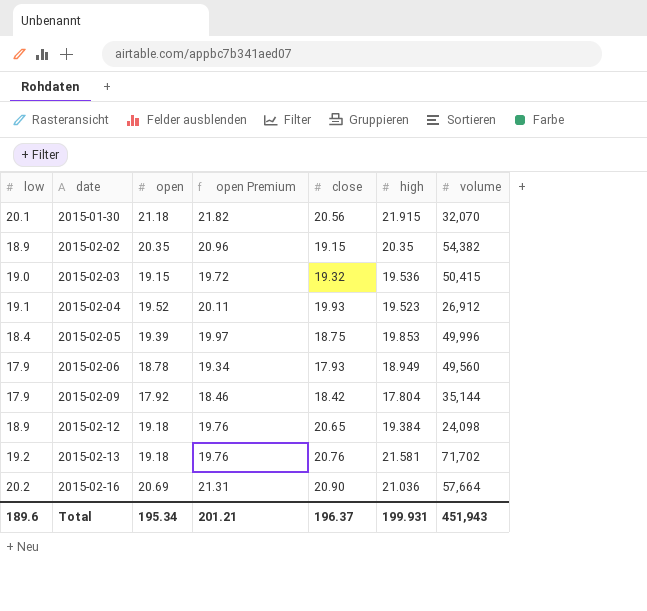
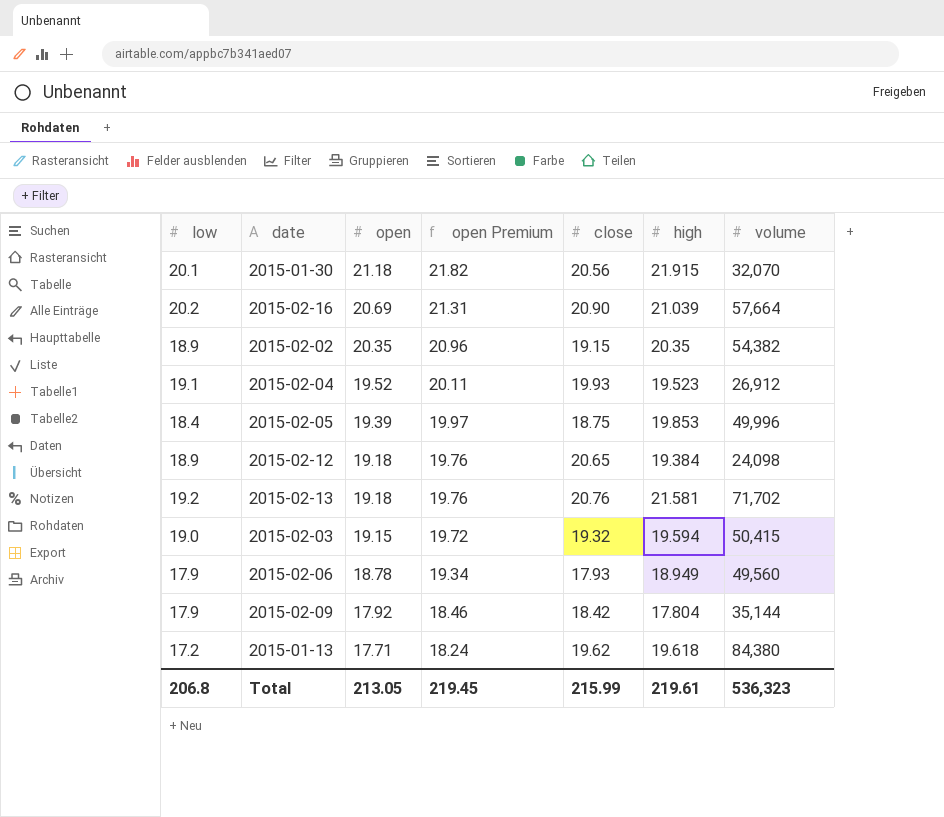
row order: date ascending -> open descending
2015-02-16 | high: 21.036 -> 21.039
2015-02-03 | high: 19.536 -> 19.594
row 2015-01-13: none -> 17.2 | 17.71 | 18.24 | 19.62 | 19.618 | 84,380
Total | low: 189.6 -> 206.8
Total | open: 195.34 -> 213.05
Total | open Premium: 201.21 -> 219.45
Total | close: 196.37 -> 215.99
Total | high: 199.931 -> 219.61
Total | volume: 451,943 -> 536,323

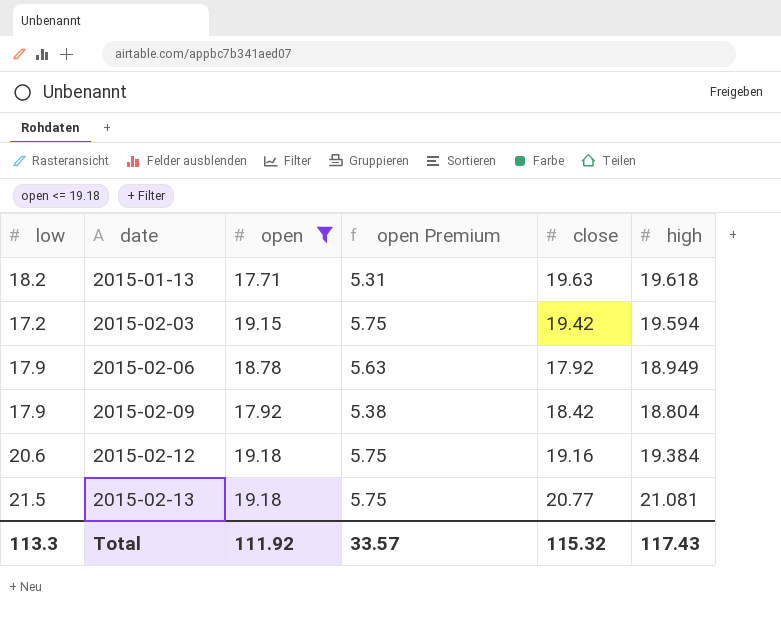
filter: none -> open <= 19.18
row order: open descending -> date ascending
column volume | position: 7 -> none
column open Premium | formula: [open] * 1.03 -> [open] * 0.3
2015-01-13 | low: 17.2 -> 18.2
2015-01-13 | close: 19.62 -> 19.63
2015-02-03 | low: 19.0 -> 17.2
2015-02-03 | close: 19.32 -> 19.42
2015-02-06 | close: 17.93 -> 17.92
2015-02-09 | high: 17.804 -> 18.804
2015-02-12 | low: 18.9 -> 20.6
2015-02-12 | close: 20.65 -> 19.16
2015-02-13 | low: 19.2 -> 21.5
2015-02-13 | close: 20.76 -> 20.77
2015-02-13 | high: 21.581 -> 21.081
Total | low: 206.8 -> 113.3
Total | open: 213.05 -> 111.92
Total | open Premium: 219.45 -> 33.57
Total | close: 215.99 -> 115.32
Total | high: 219.61 -> 117.43

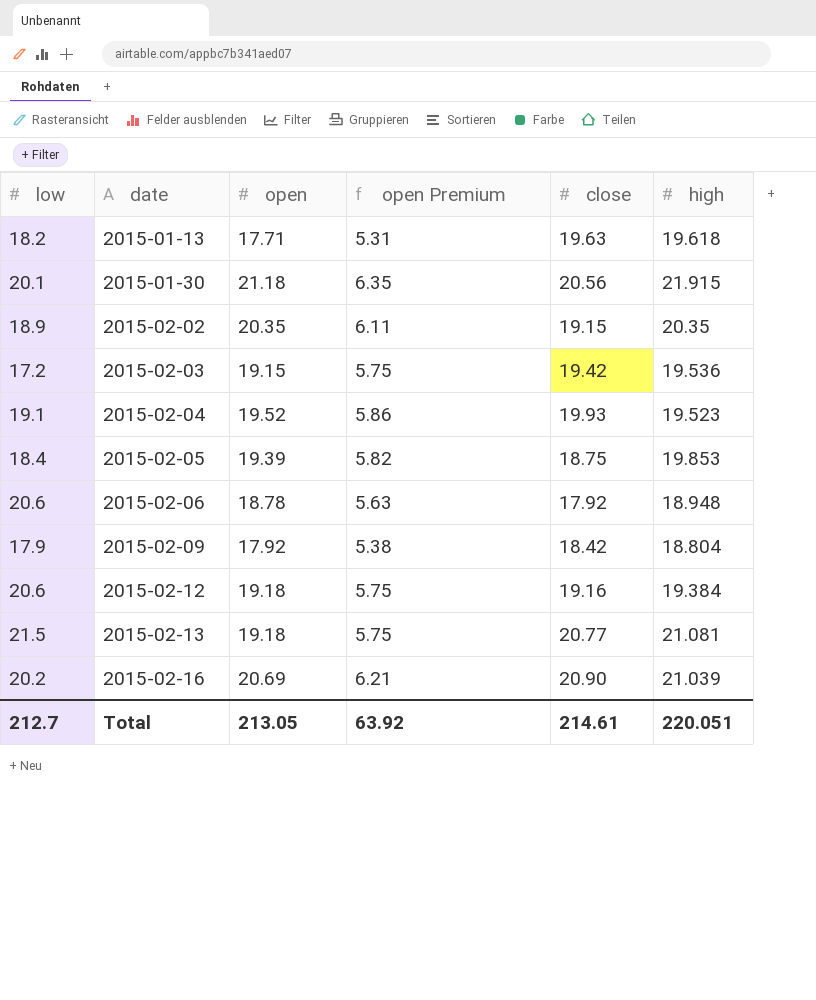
filter: open <= 19.18 -> none
2015-02-03 | high: 19.594 -> 19.536
2015-02-06 | low: 17.9 -> 20.6
2015-02-06 | high: 18.949 -> 18.948
Total | low: 113.3 -> 212.7
Total | open: 111.92 -> 213.05
Total | open Premium: 33.57 -> 63.92
Total | close: 115.32 -> 214.61
Total | high: 117.43 -> 220.051

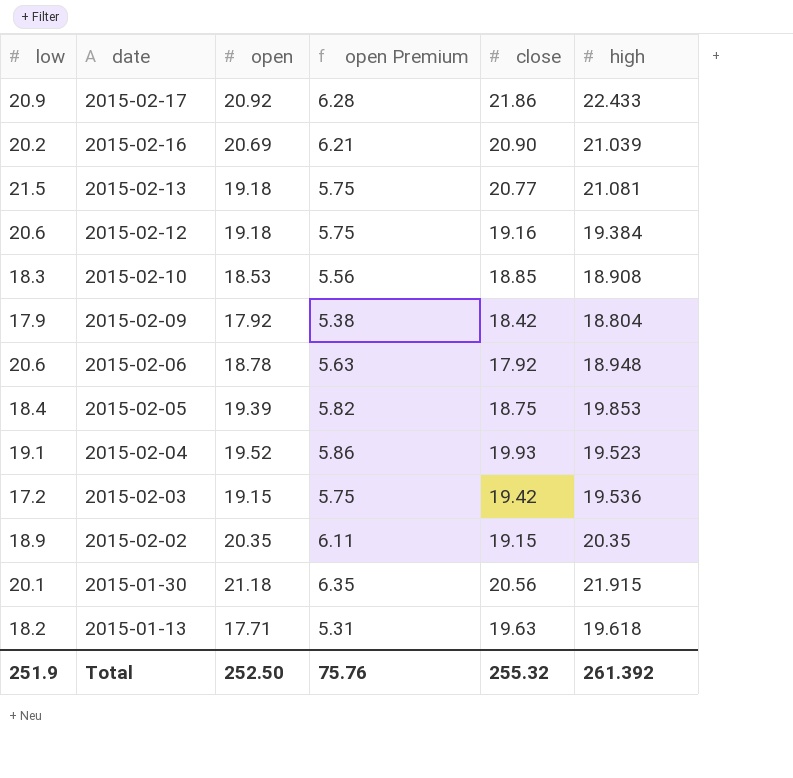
row order: date ascending -> date descending
row 2015-02-17: none -> 20.9 | 20.92 | 6.28 | 21.86 | 22.433
row 2015-02-10: none -> 18.3 | 18.53 | 5.56 | 18.85 | 18.908
Total | low: 212.7 -> 251.9
Total | open: 213.05 -> 252.50
Total | open Premium: 63.92 -> 75.76
Total | close: 214.61 -> 255.32
Total | high: 220.051 -> 261.392

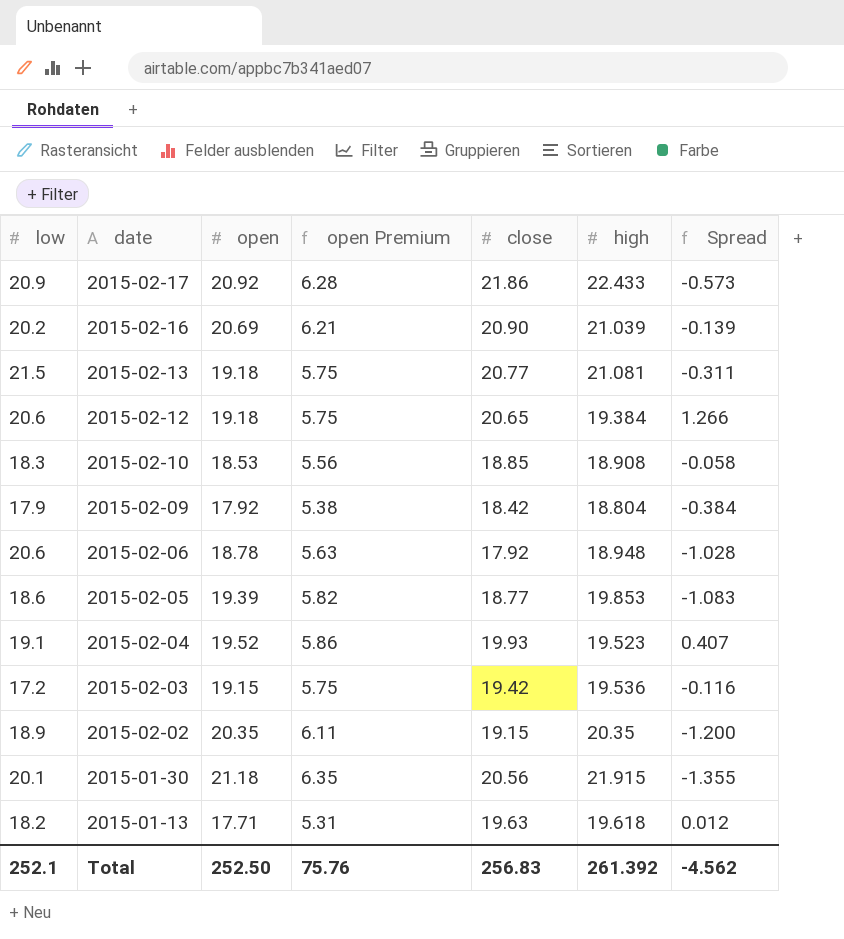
column Spread | formula: none -> [close] - [high]
2015-02-12 | close: 19.16 -> 20.65
2015-02-05 | low: 18.4 -> 18.6
2015-02-05 | close: 18.75 -> 18.77
Total | low: 251.9 -> 252.1
Total | close: 255.32 -> 256.83

